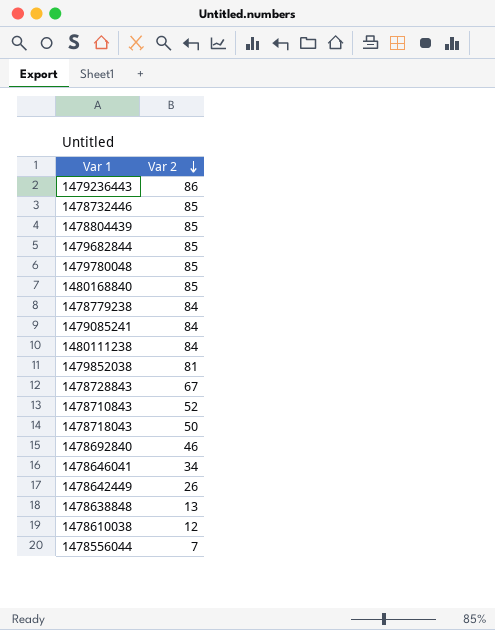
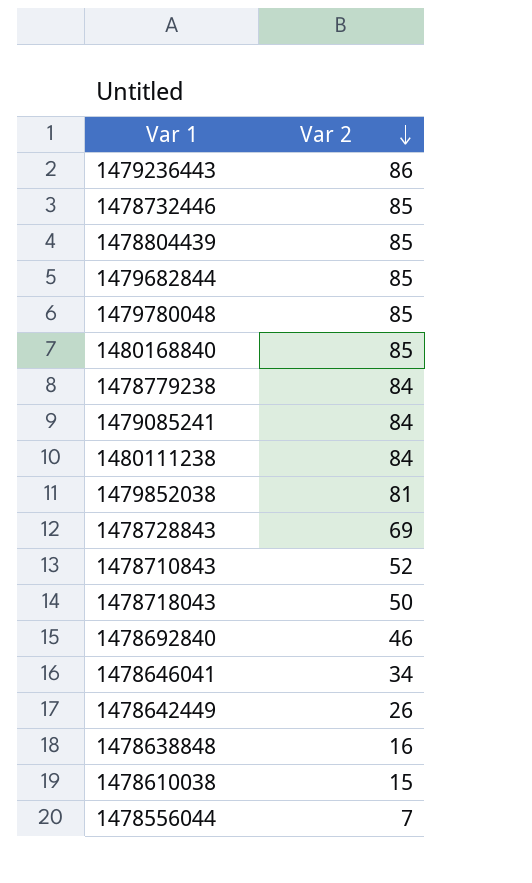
1478728843 | Var 2: 67 -> 69
1478638848 | Var 2: 13 -> 16
1478610038 | Var 2: 12 -> 15

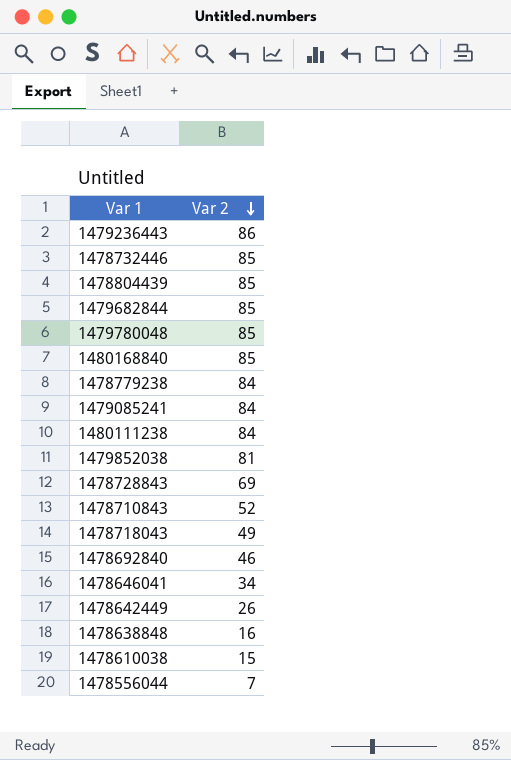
1478718043 | Var 2: 50 -> 49

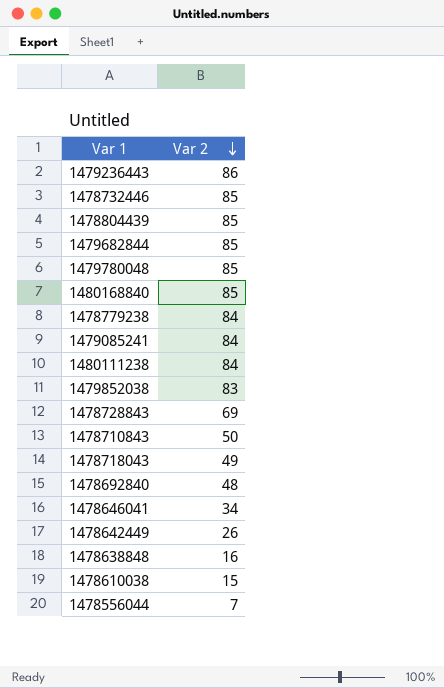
1479852038 | Var 2: 81 -> 83
1478710843 | Var 2: 52 -> 50
1478692840 | Var 2: 46 -> 48

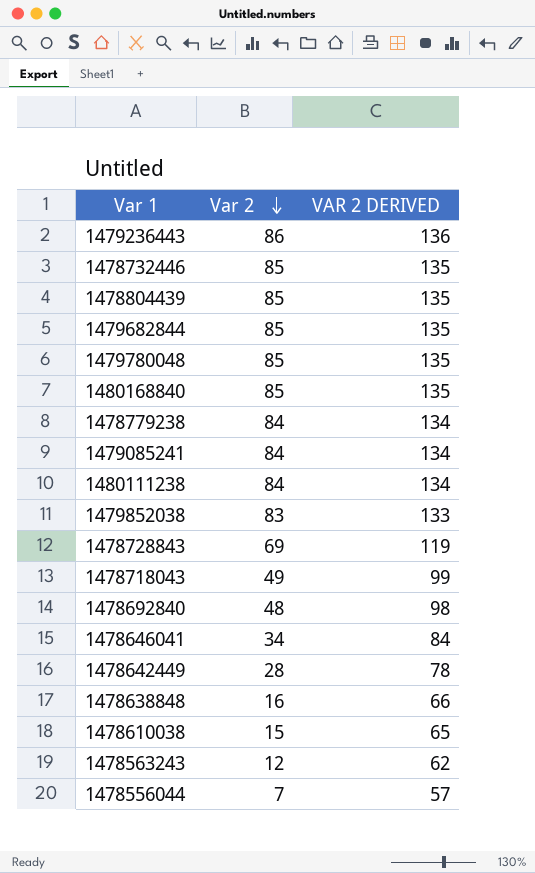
column VAR 2 DERIVED | formula: none -> [Var 2] + 50
row 1478710843: 50 -> none
1478642449 | Var 2: 26 -> 28
row 1478563243: none -> 12 | 62

